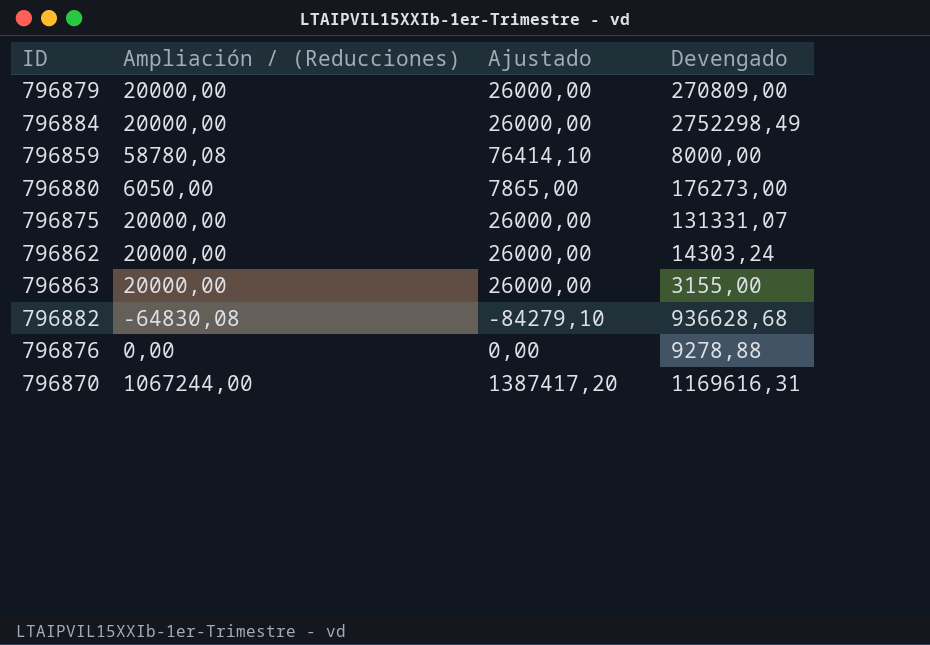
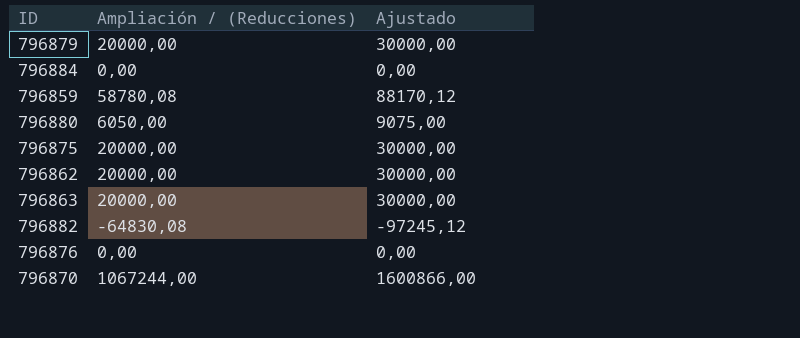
column Devengado | position: 4 -> none
column Ajustado | formula: [Ampliación / (Reducciones)] * 1,3 -> [Ampliación / (Reducciones)] * 1,5
796884 | Ampliación / (Reducciones): 20000,00 -> 0,00

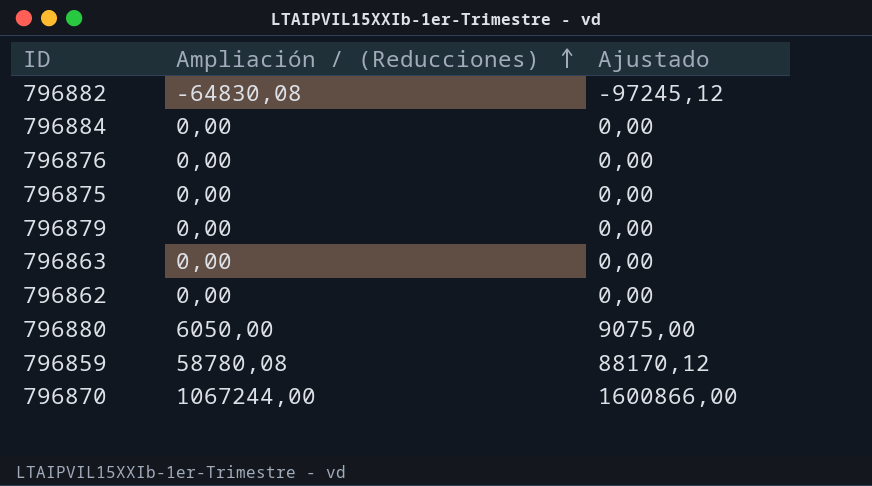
row order: none -> Ampliación / (Reducciones) ascending
796875 | Ampliación / (Reducciones): 20000,00 -> 0,00
796875 | Ajustado: 30000,00 -> 0,00
796879 | Ampliación / (Reducciones): 20000,00 -> 0,00
796879 | Ajustado: 30000,00 -> 0,00
796863 | Ampliación / (Reducciones): 20000,00 -> 0,00
796863 | Ajustado: 30000,00 -> 0,00
796862 | Ampliación / (Reducciones): 20000,00 -> 0,00
796862 | Ajustado: 30000,00 -> 0,00

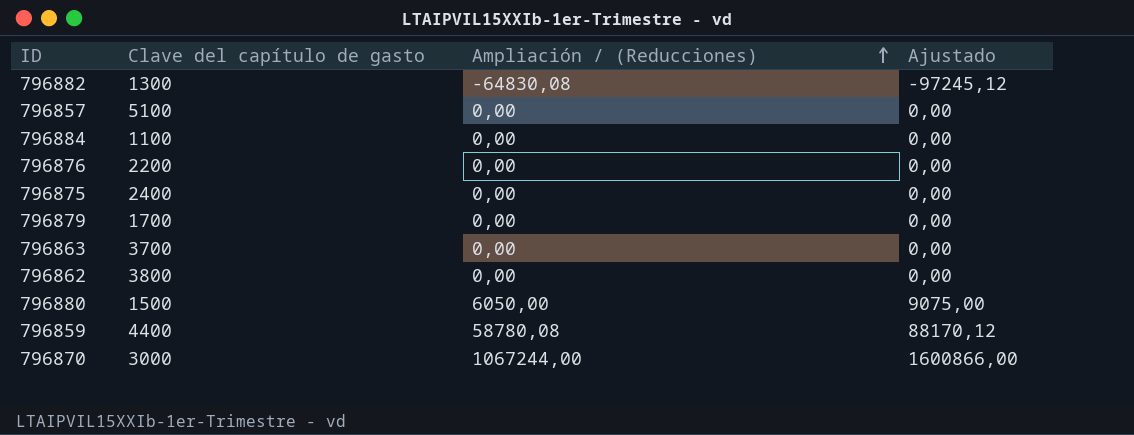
column Clave del capítulo de gasto | position: none -> 2
row 796857: none -> 5100 | 0,00 | 0,00

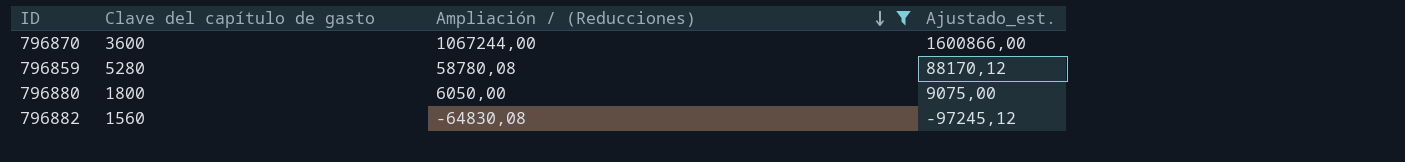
filter: none -> Ampliación / (Reducciones) != 0,00
row order: Ampliación / (Reducciones) ascending -> Ampliación / (Reducciones) descending
column name: Ajustado -> Ajustado_est.
796870 | Clave del capítulo de gasto: 3000 -> 3600
796859 | Clave del capítulo de gasto: 4400 -> 5280
796880 | Clave del capítulo de gasto: 1500 -> 1800
796882 | Clave del capítulo de gasto: 1300 -> 1560

